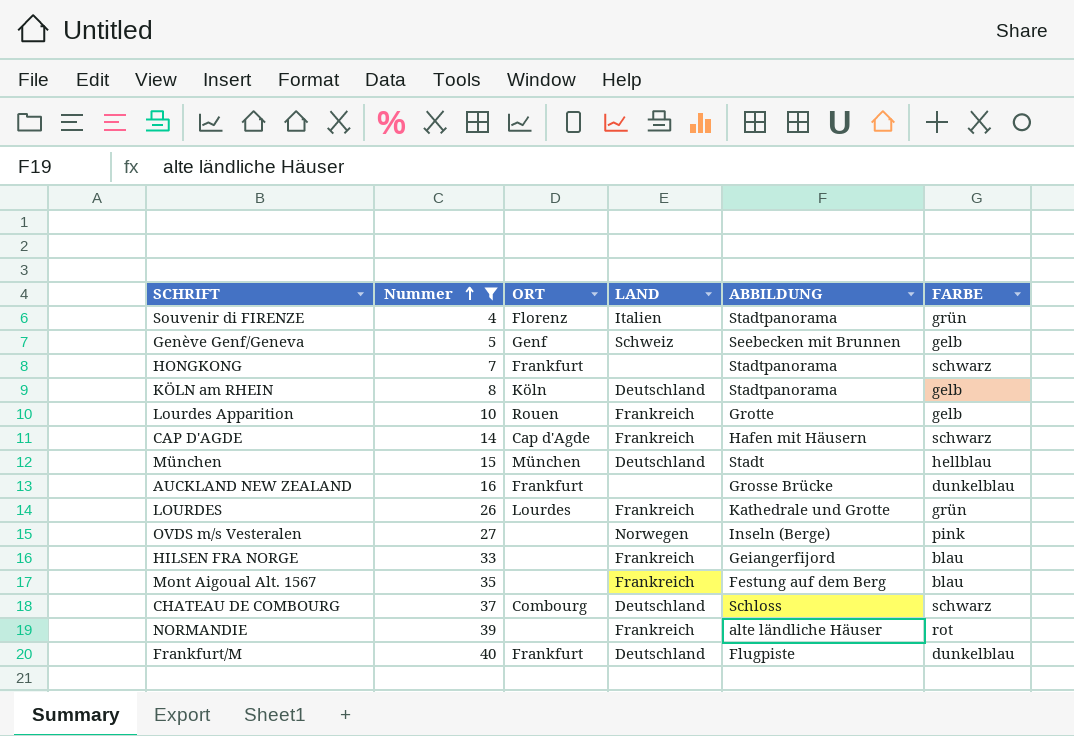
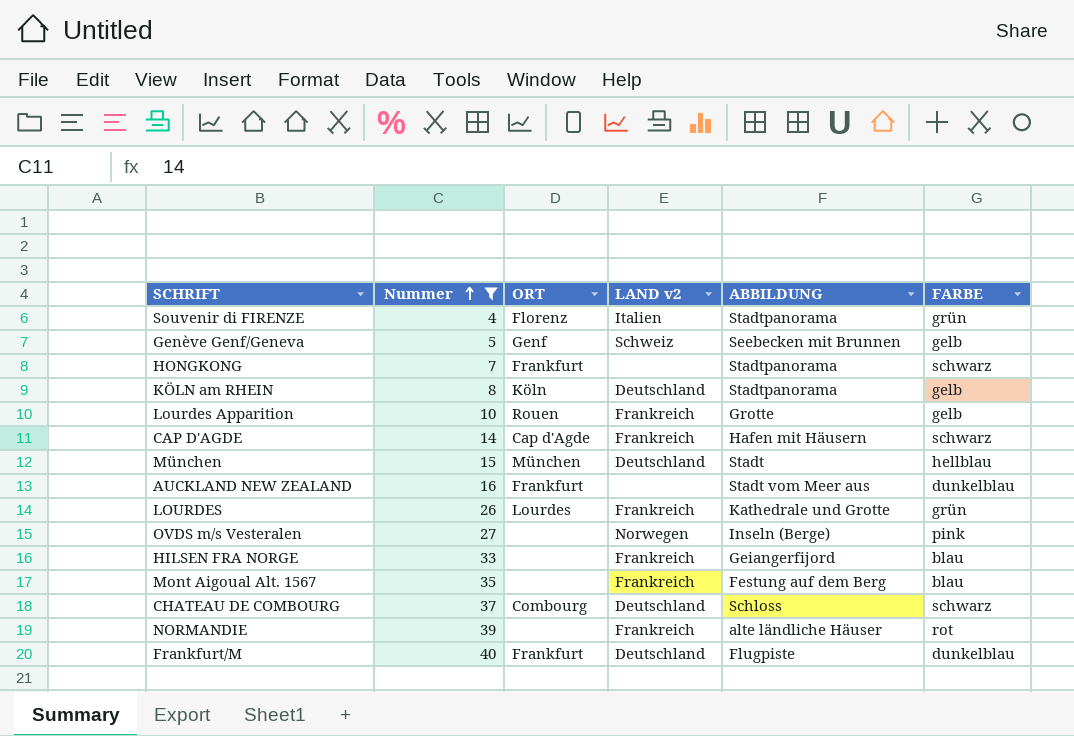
column name: LAND -> LAND v2
AUCKLAND NEW ZEALAND | ABBILDUNG: Grosse Brücke -> Stadt vom Meer aus

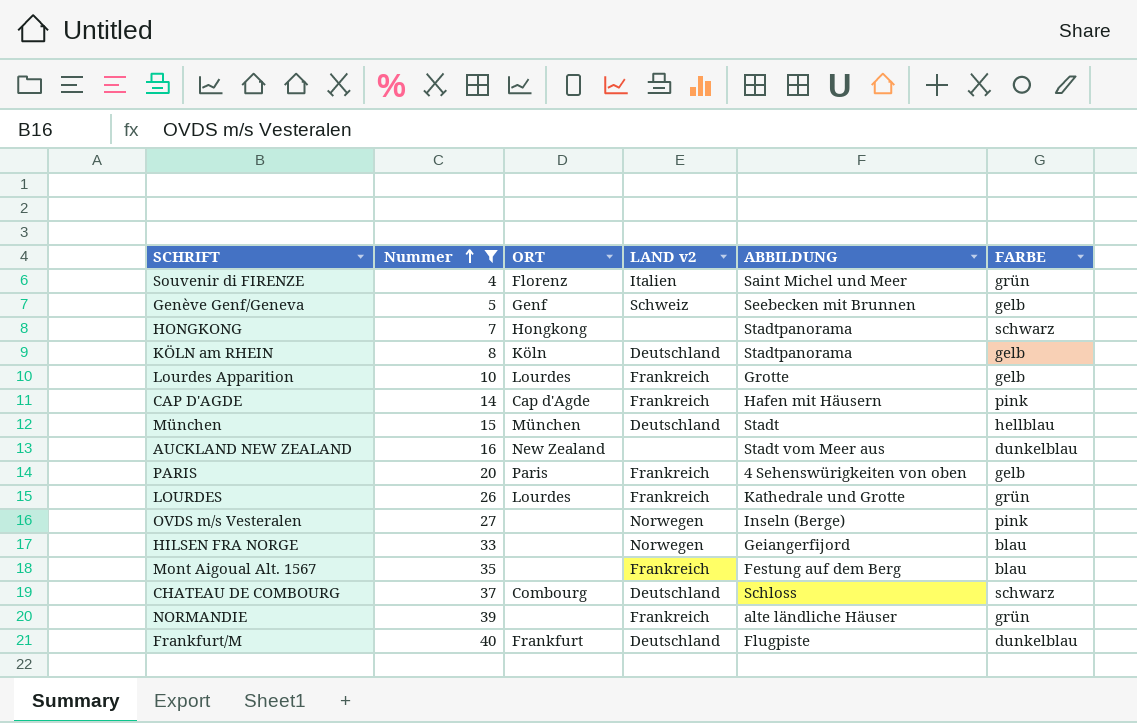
Souvenir di FIRENZE | ABBILDUNG: Stadtpanorama -> Saint Michel und Meer
HONGKONG | ORT: Frankfurt -> Hongkong
Lourdes Apparition | ORT: Rouen -> Lourdes
CAP D'AGDE | FARBE: schwarz -> pink
AUCKLAND NEW ZEALAND | ORT: Frankfurt -> New Zealand
row PARIS: none -> 20 | Paris | Frankreich | 4 Sehenswürigkeiten von oben | gelb
HILSEN FRA NORGE | LAND v2: Frankreich -> Norwegen
NORMANDIE | FARBE: rot -> grün

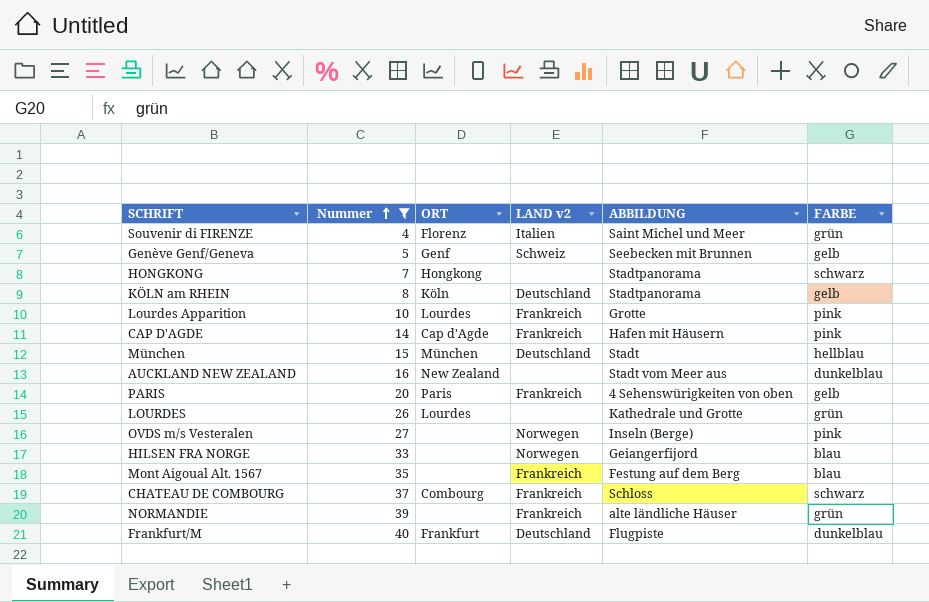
Lourdes Apparition | FARBE: gelb -> pink
LOURDES | LAND v2: Frankreich -> none
CHATEAU DE COMBOURG | LAND v2: Deutschland -> Frankreich

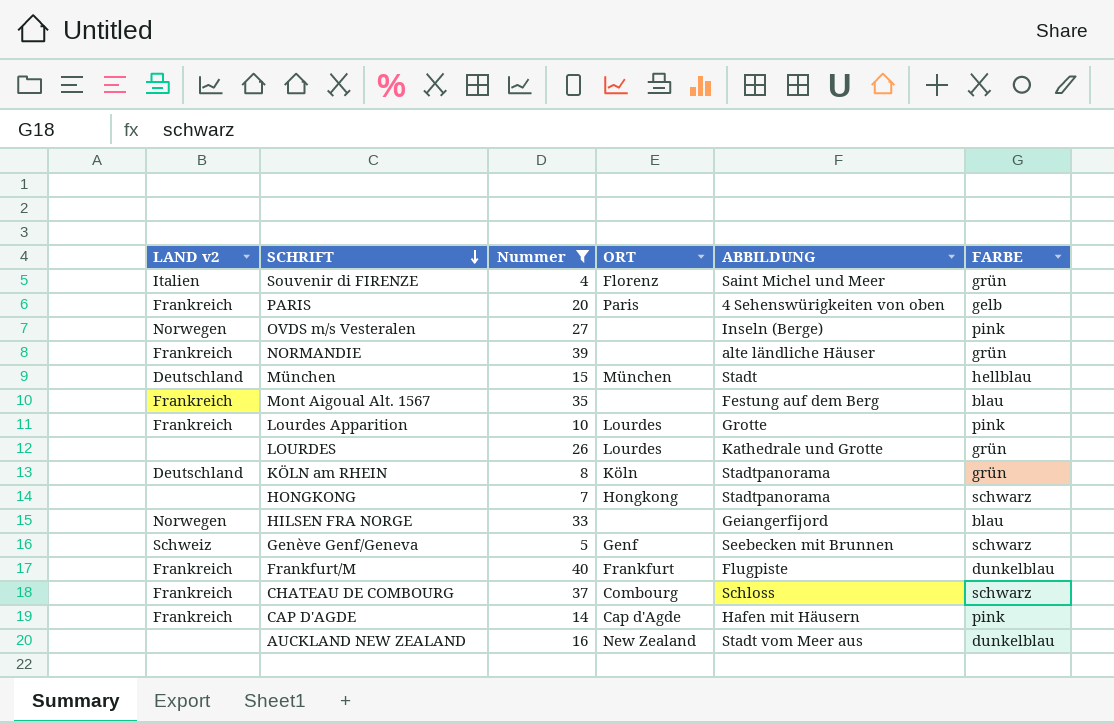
row order: Nummer ascending -> SCHRIFT descending
column LAND v2 | position: 4 -> 1
KÖLN am RHEIN | FARBE: gelb -> grün
Genève Genf/Geneva | FARBE: gelb -> schwarz
Frankfurt/M | LAND v2: Deutschland -> Frankreich

